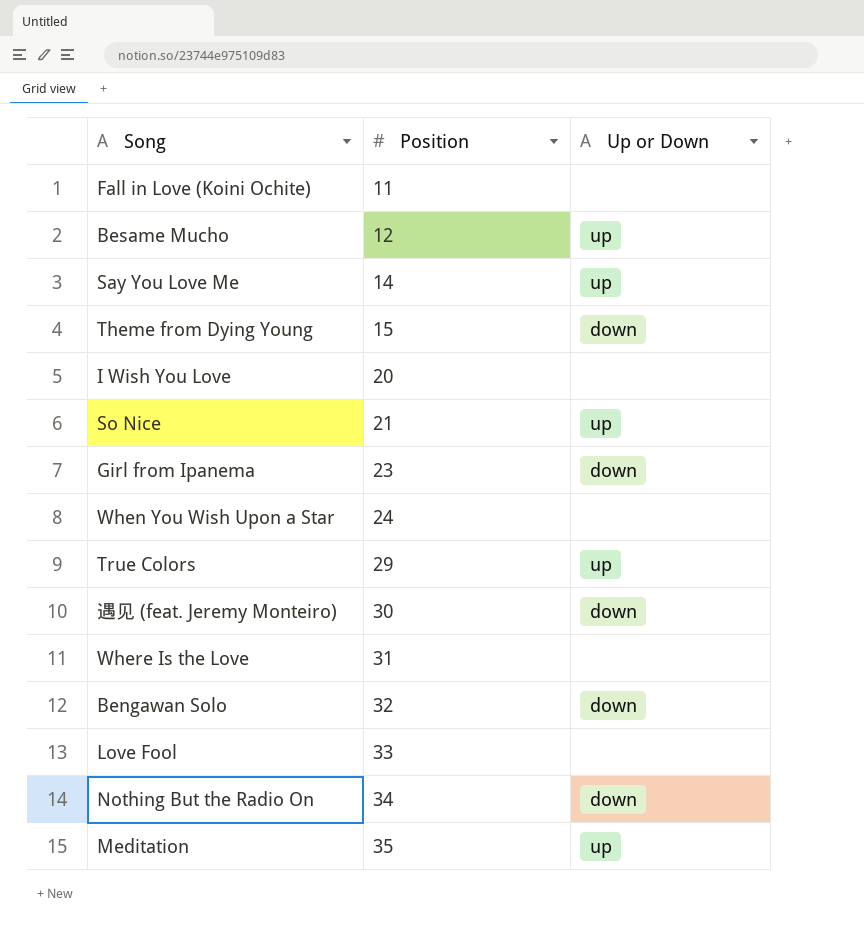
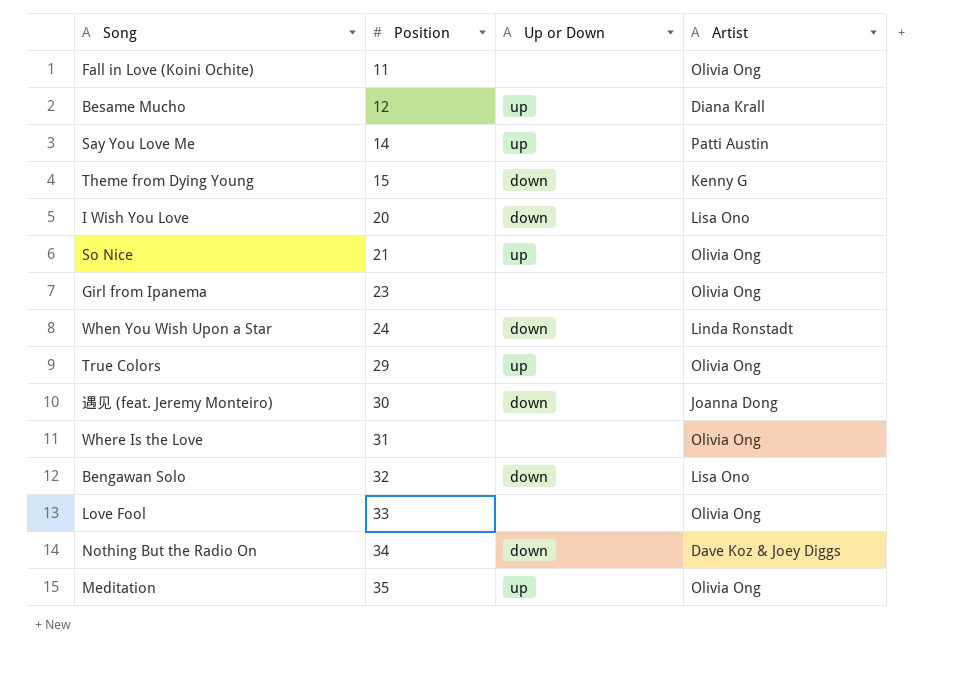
column Artist | position: none -> 4
I Wish You Love | Up or Down: none -> down
Girl from Ipanema | Up or Down: down -> none
When You Wish Upon a Star | Up or Down: none -> down

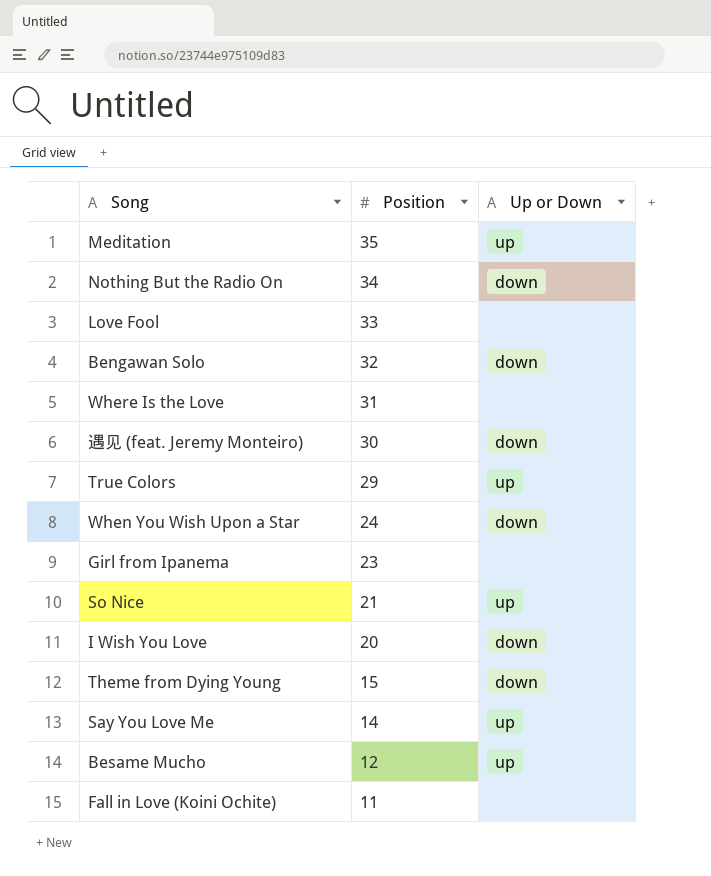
row order: Position ascending -> Position descending
column Artist | position: 4 -> none

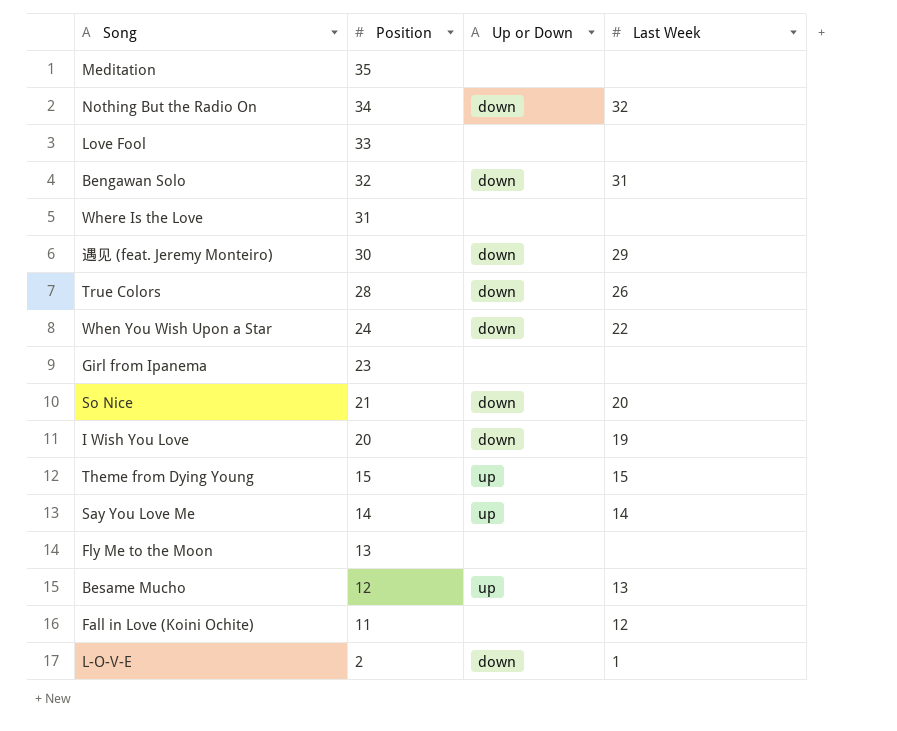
column Last Week | position: none -> 4
Meditation | Up or Down: up -> none
True Colors | Position: 29 -> 28
True Colors | Up or Down: up -> down
So Nice | Up or Down: up -> down
Theme from Dying Young | Up or Down: down -> up
row Fly Me to the Moon: none -> 13 | none | none
row L-O-V-E: none -> 2 | down | 1

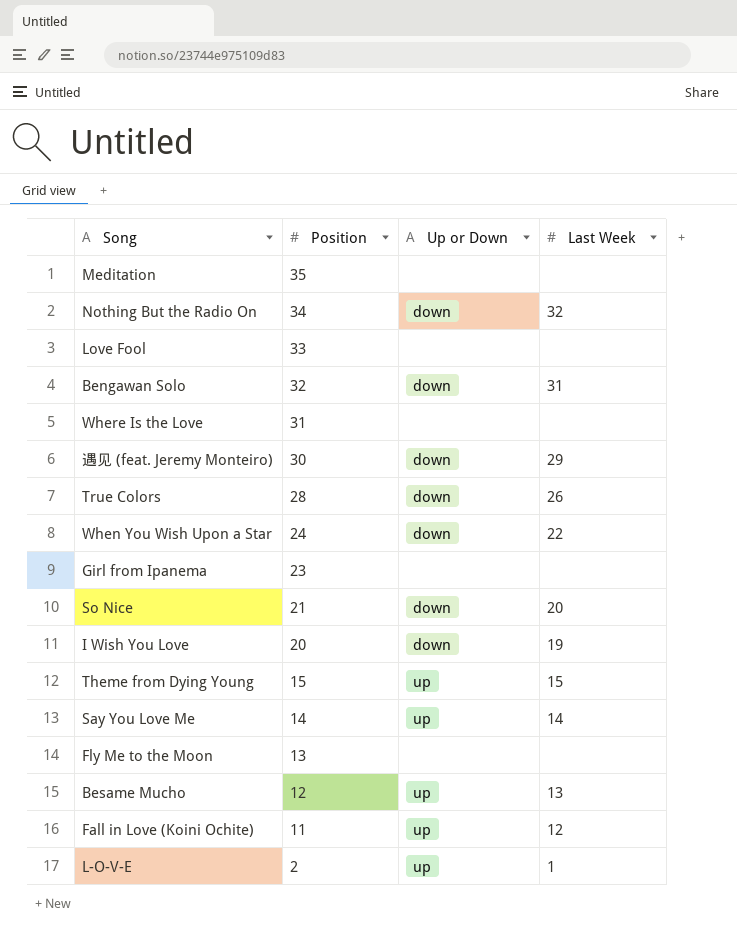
Fall in Love (Koini Ochite) | Up or Down: none -> up
L-O-V-E | Up or Down: down -> up

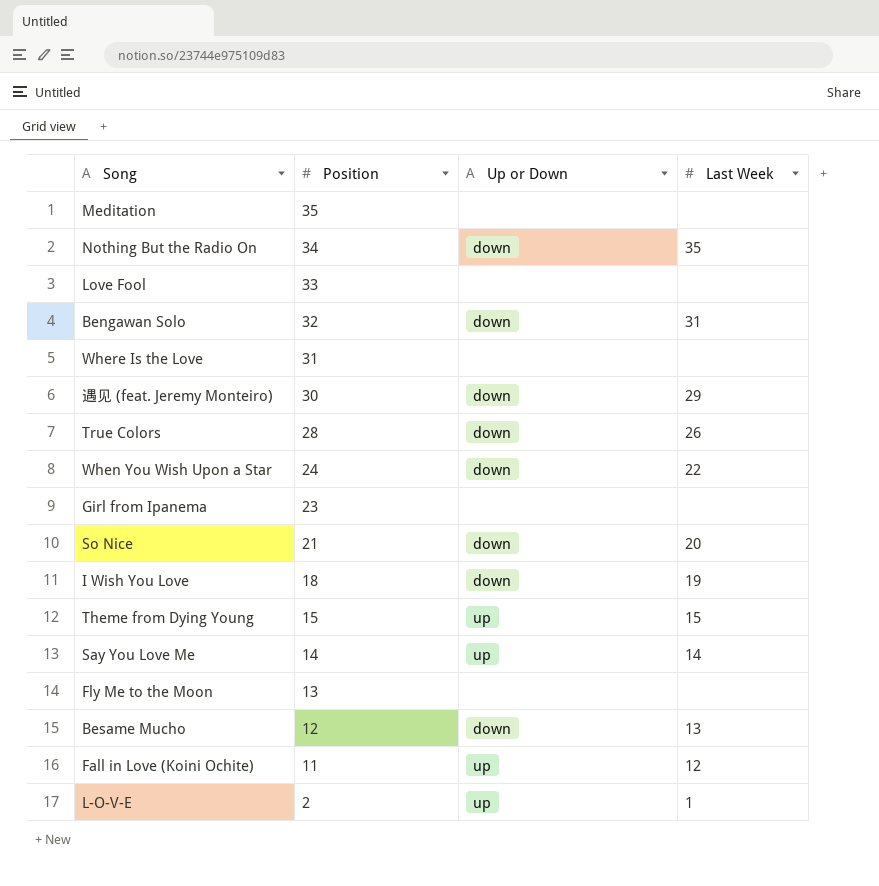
Nothing But the Radio On | Last Week: 32 -> 35
I Wish You Love | Position: 20 -> 18
Besame Mucho | Up or Down: up -> down

